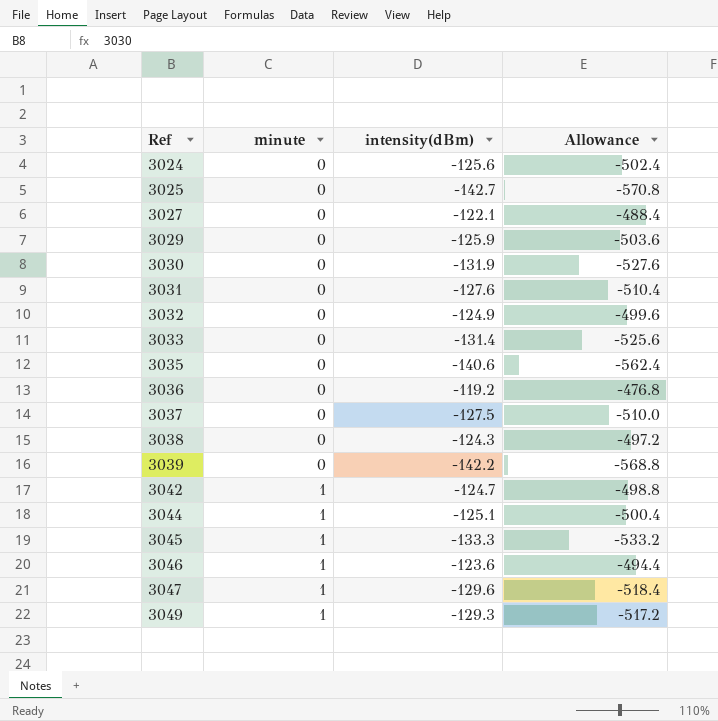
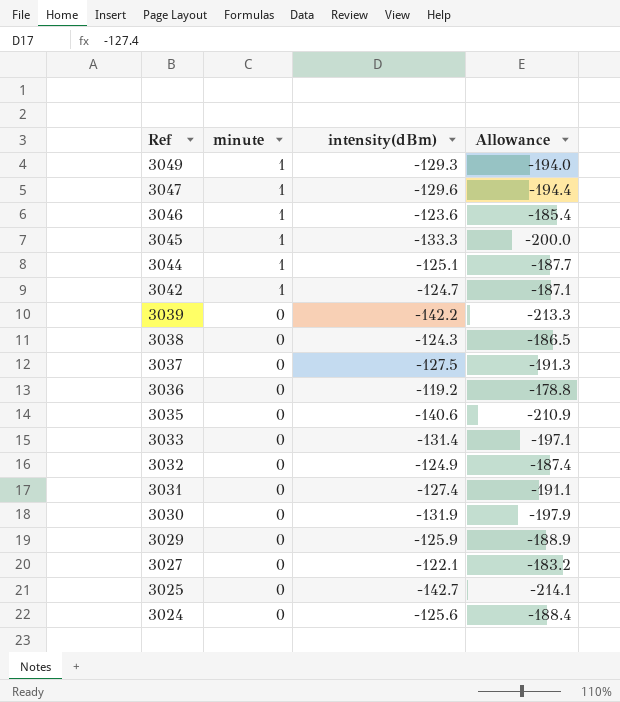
row order: Ref ascending -> Ref descending
column Allowance | formula: [intensity(dBm)] * 4 -> [intensity(dBm)] * 1.5
3031 | intensity(dBm): -127.6 -> -127.4

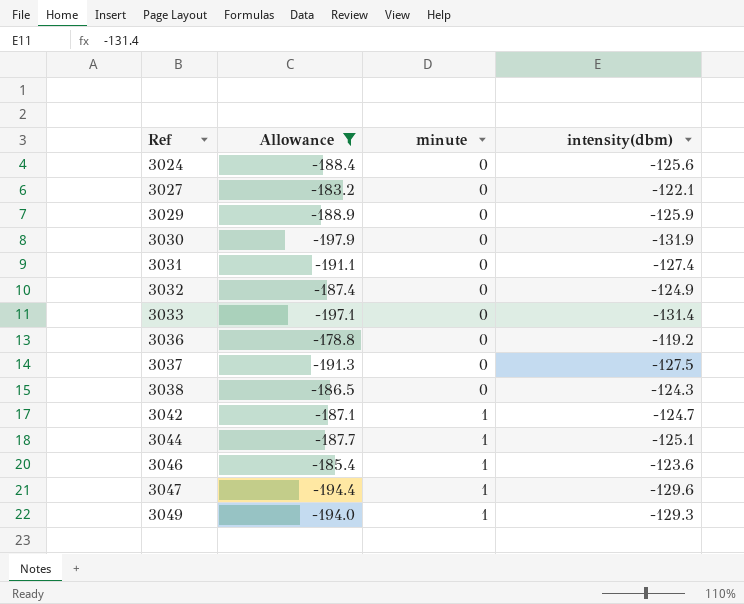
filter: none -> Allowance >= -197.9
row order: Ref descending -> Ref ascending
column Allowance | position: 4 -> 2
column name: intensity(dBm) -> intensity(dbm)

